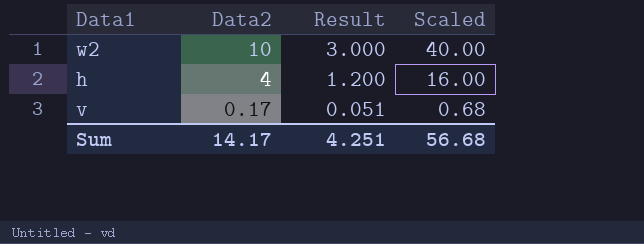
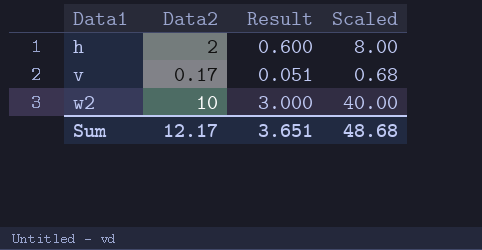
row order: Data2 descending -> Data1 ascending
h | Data2: 4 -> 2
h | Result: 1.200 -> 0.600
h | Scaled: 16.00 -> 8.00
Sum | Data2: 14.17 -> 12.17
Sum | Result: 4.251 -> 3.651
Sum | Scaled: 56.68 -> 48.68

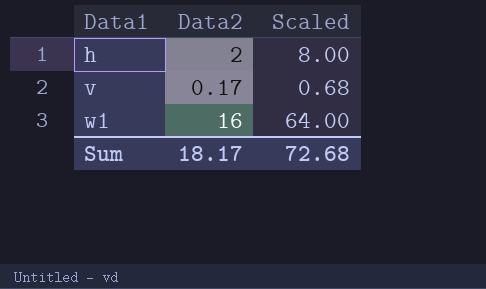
column Result | formula: [Data2] * 0.3 -> none
row w2: 10 | 3.000 | 40.00 -> none
row w1: none -> 16 | 64.00
Sum | Data2: 12.17 -> 18.17
Sum | Scaled: 48.68 -> 72.68

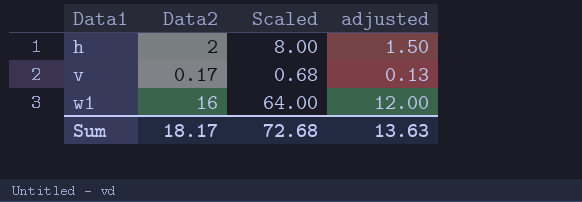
column adjusted | formula: none -> [Data2] * 0.75

